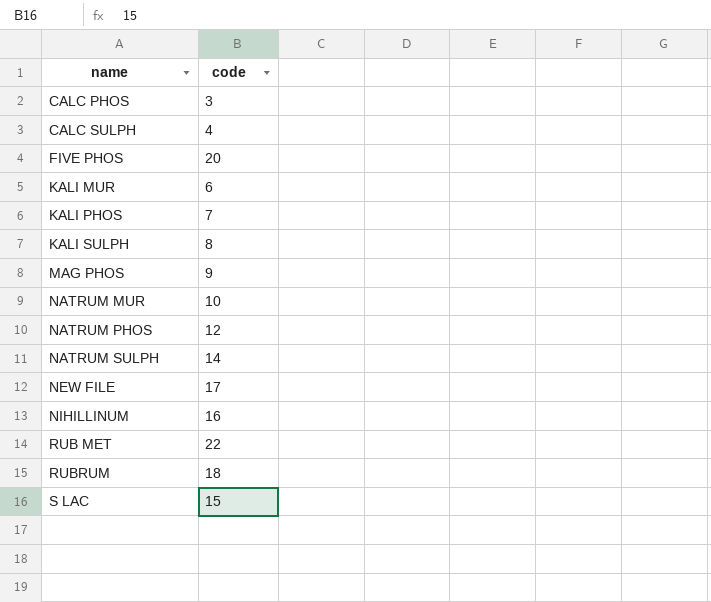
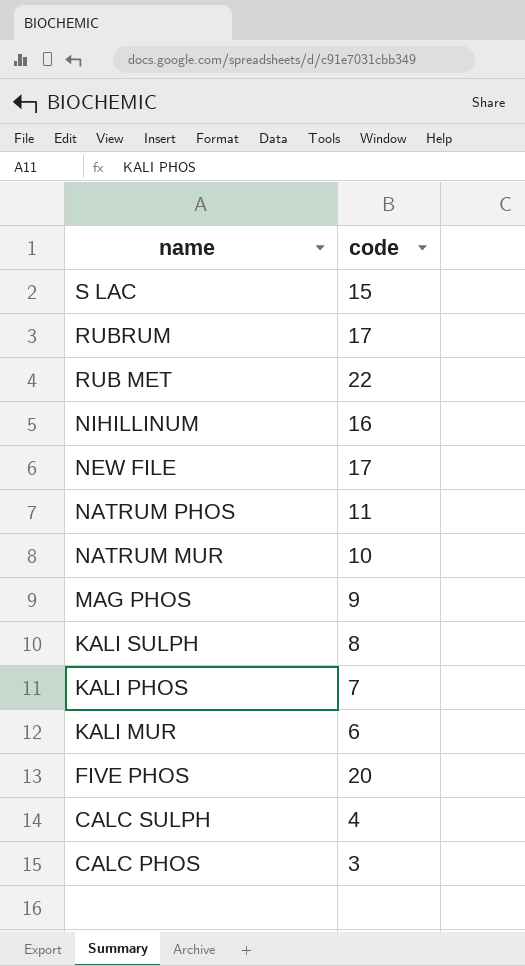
row order: name ascending -> name descending
row NATRUM SULPH: 14 -> none
RUBRUM | code: 18 -> 17
NATRUM PHOS | code: 12 -> 11

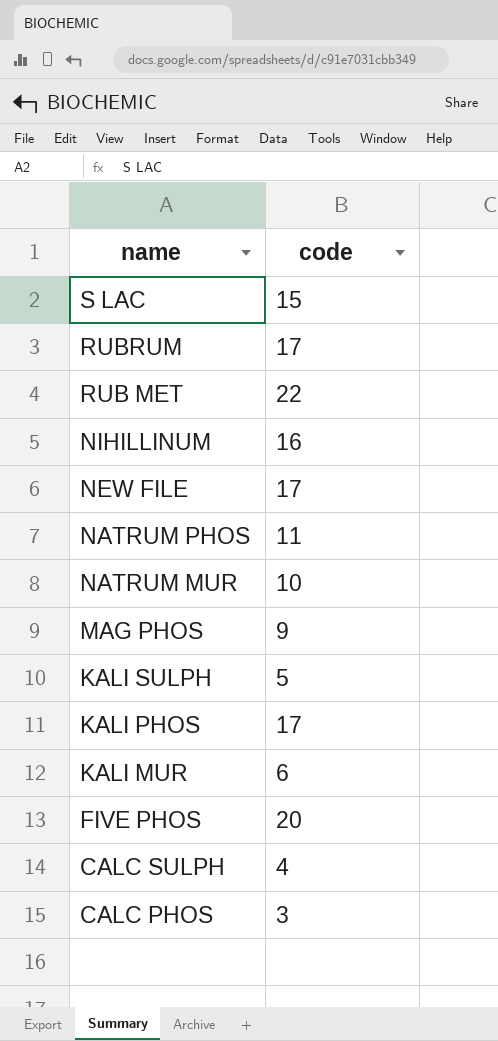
KALI SULPH | code: 8 -> 5
KALI PHOS | code: 7 -> 17

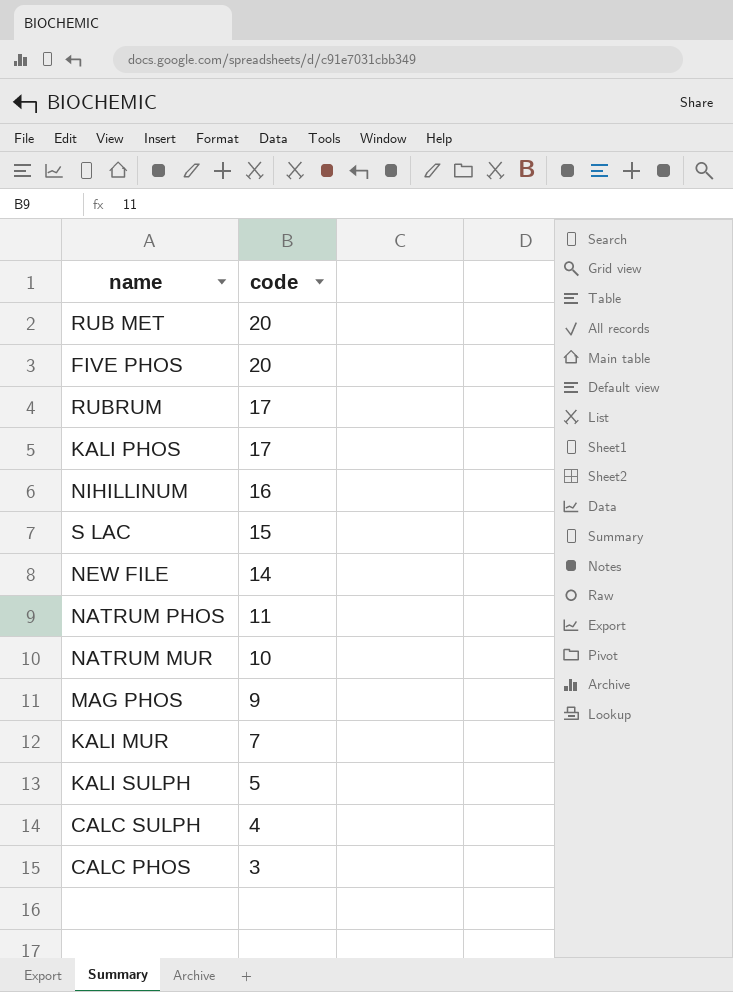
row order: name descending -> code descending
RUB MET | code: 22 -> 20
NEW FILE | code: 17 -> 14
KALI MUR | code: 6 -> 7

